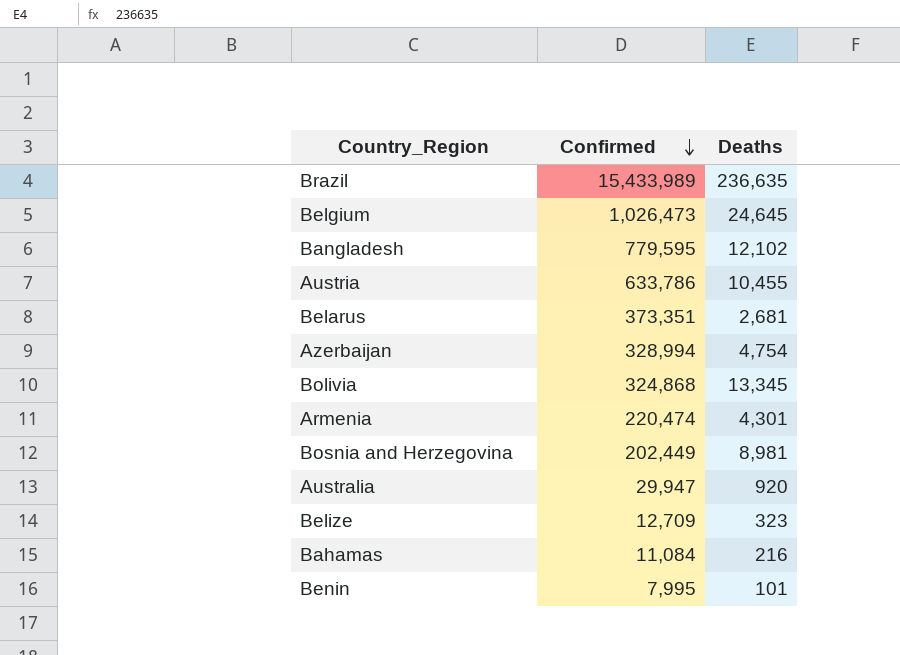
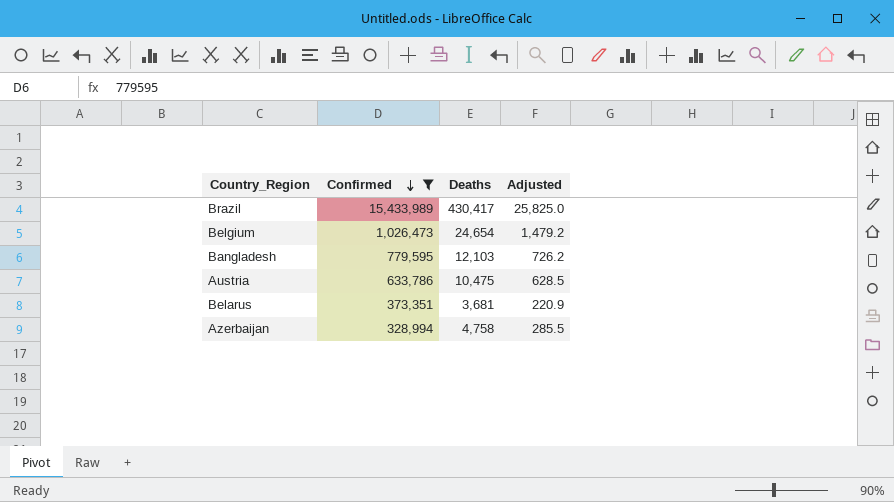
filter: none -> Confirmed >= 328,994
column Adjusted | formula: none -> [Deaths] * 0.06
Brazil | Deaths: 236,635 -> 430,417
Belgium | Deaths: 24,645 -> 24,654
Bangladesh | Deaths: 12,102 -> 12,103
Austria | Deaths: 10,455 -> 10,475
Belarus | Deaths: 2,681 -> 3,681
Azerbaijan | Deaths: 4,754 -> 4,758

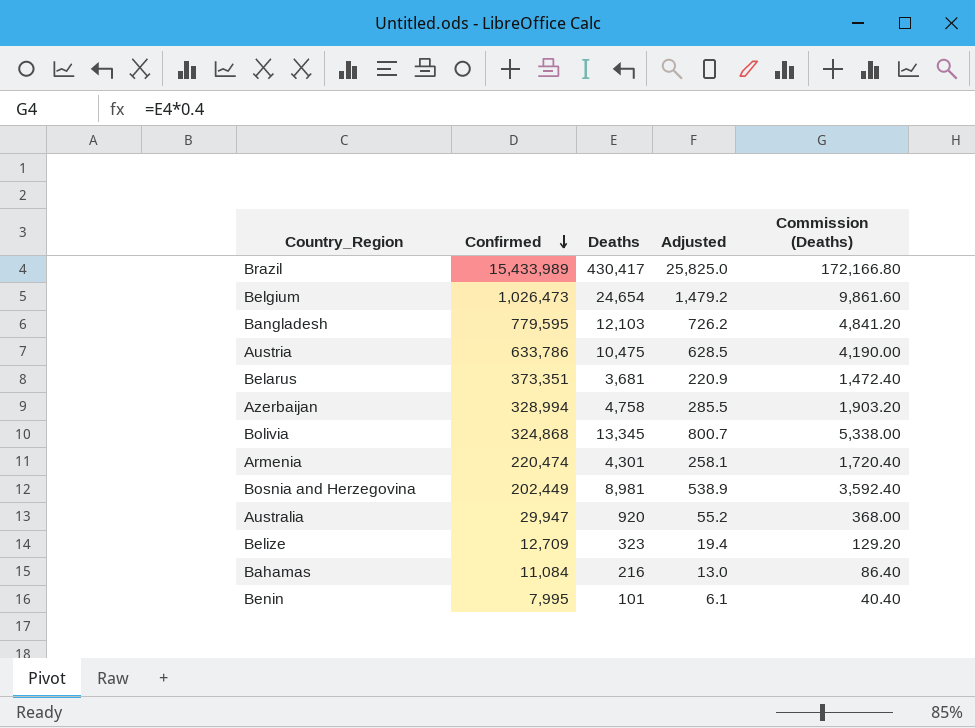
filter: Confirmed >= 328,994 -> none
column Commission (Deaths) | formula: none -> [Deaths] * 0.4

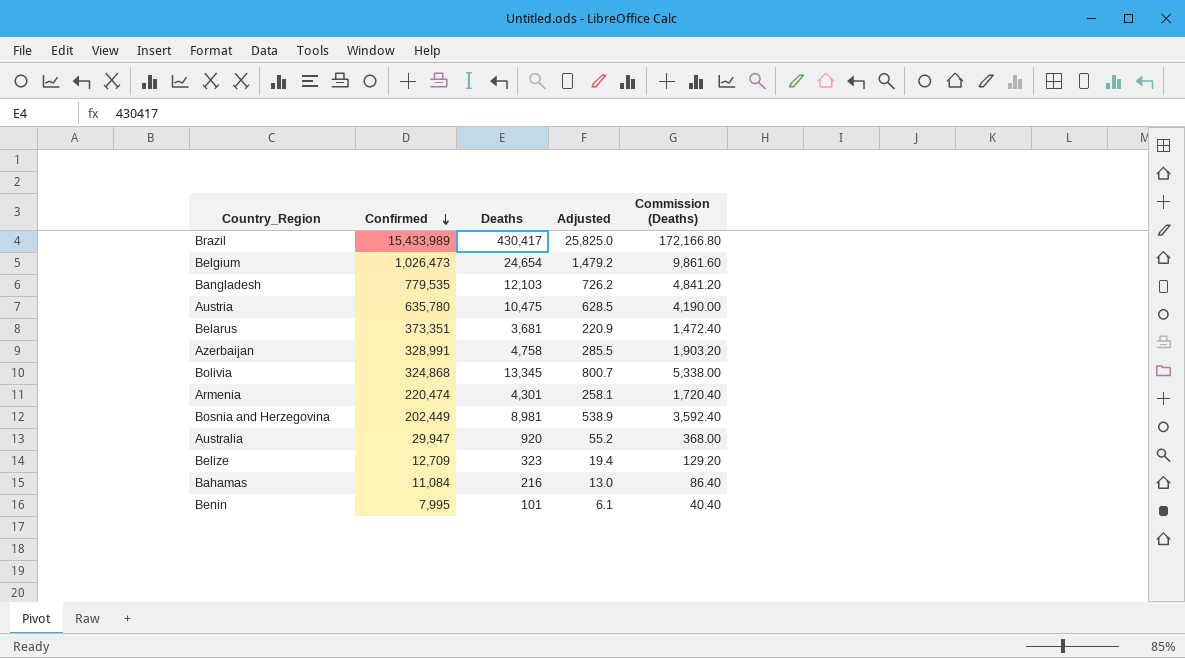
Bangladesh | Confirmed: 779,595 -> 779,535
Austria | Confirmed: 633,786 -> 635,780
Azerbaijan | Confirmed: 328,994 -> 328,991

